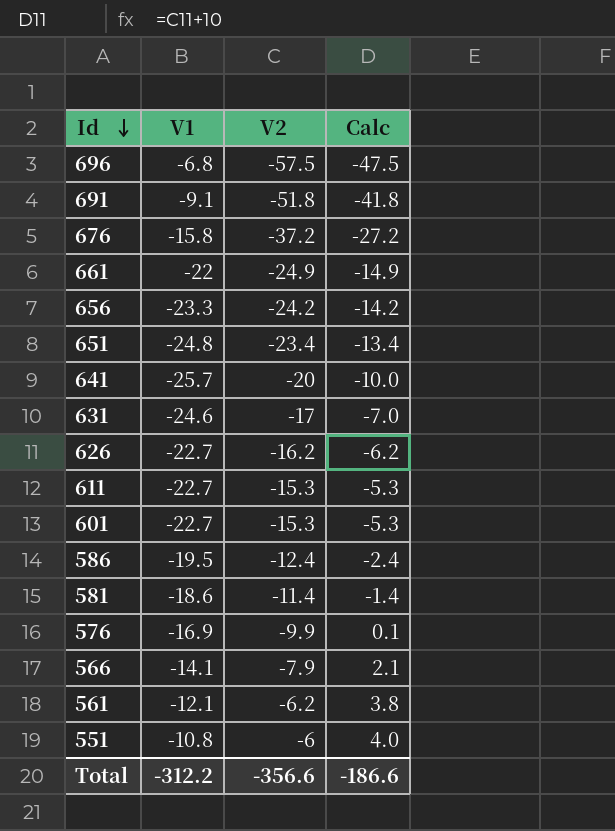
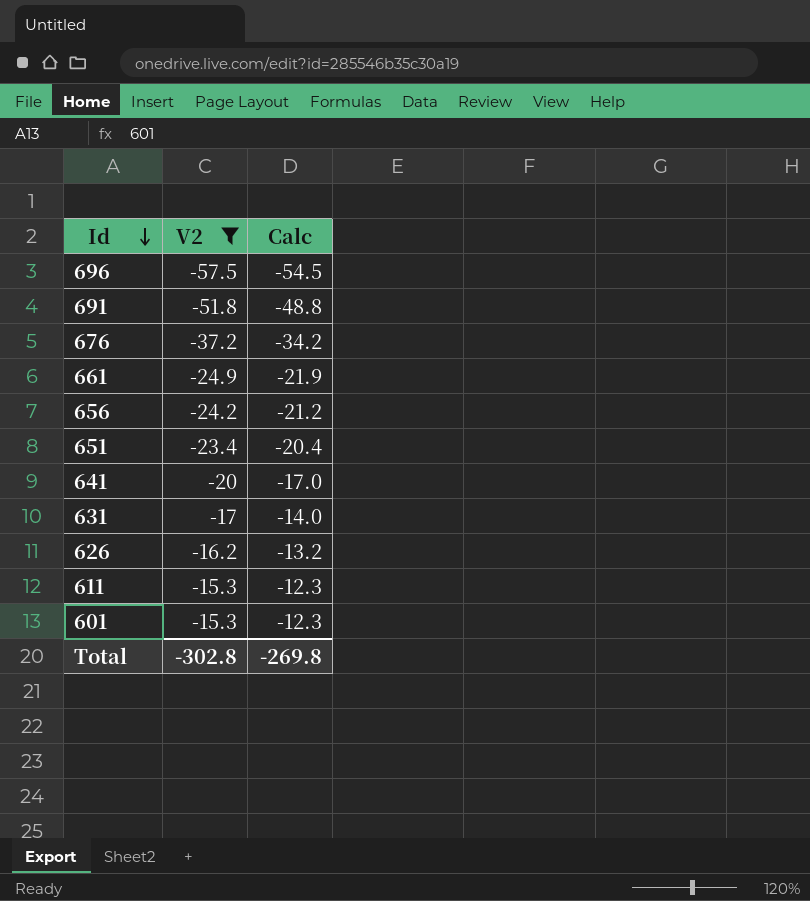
filter: none -> V2 <= -15.3
column V1 | position: 2 -> none
column Calc | formula: [V2] + 10 -> [V2] + 3
Total | V2: -356.6 -> -302.8
Total | Calc: -186.6 -> -269.8

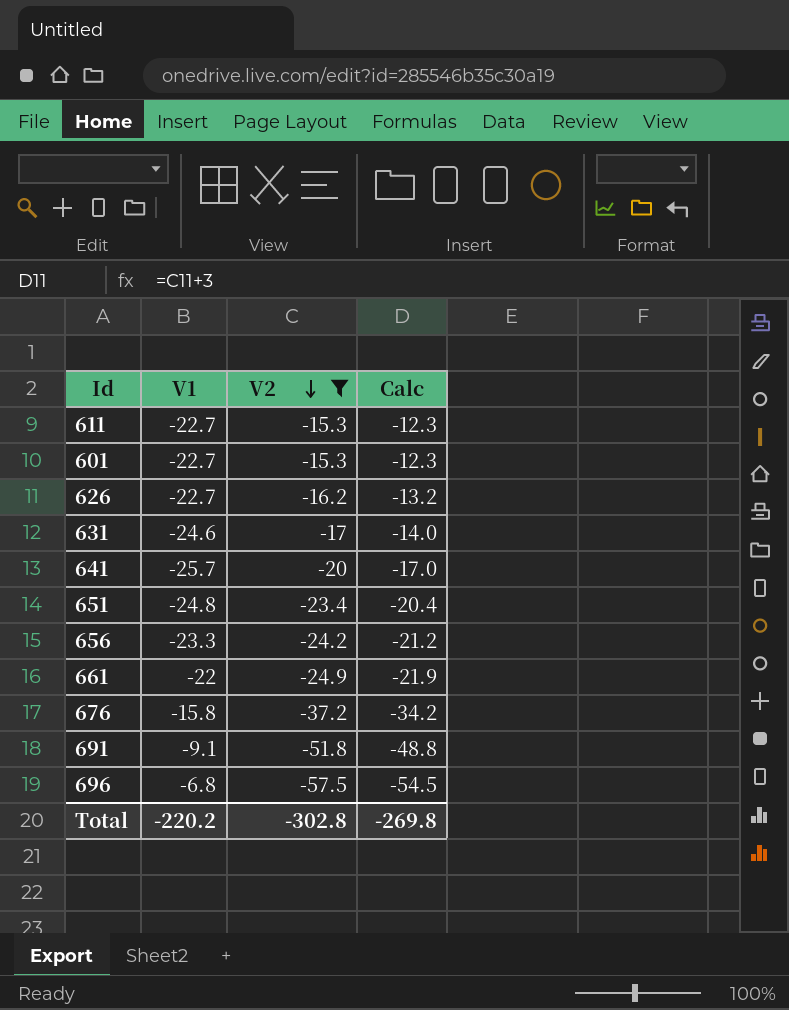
row order: Id descending -> V2 descending
column V1 | position: none -> 2

